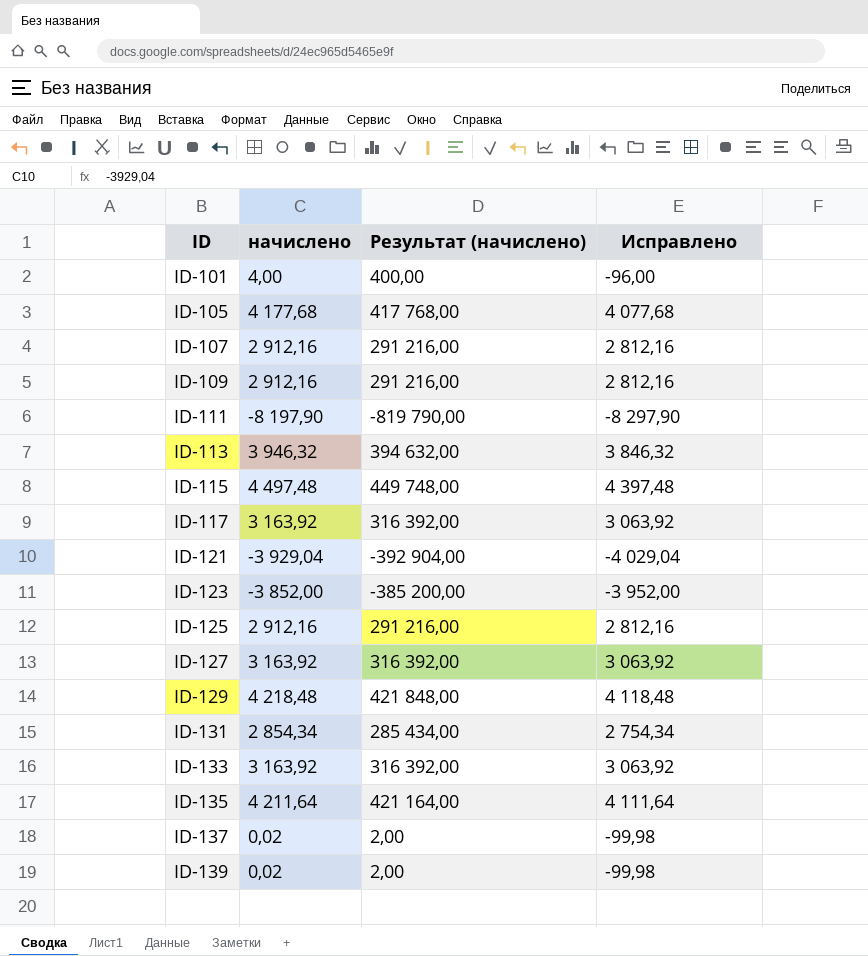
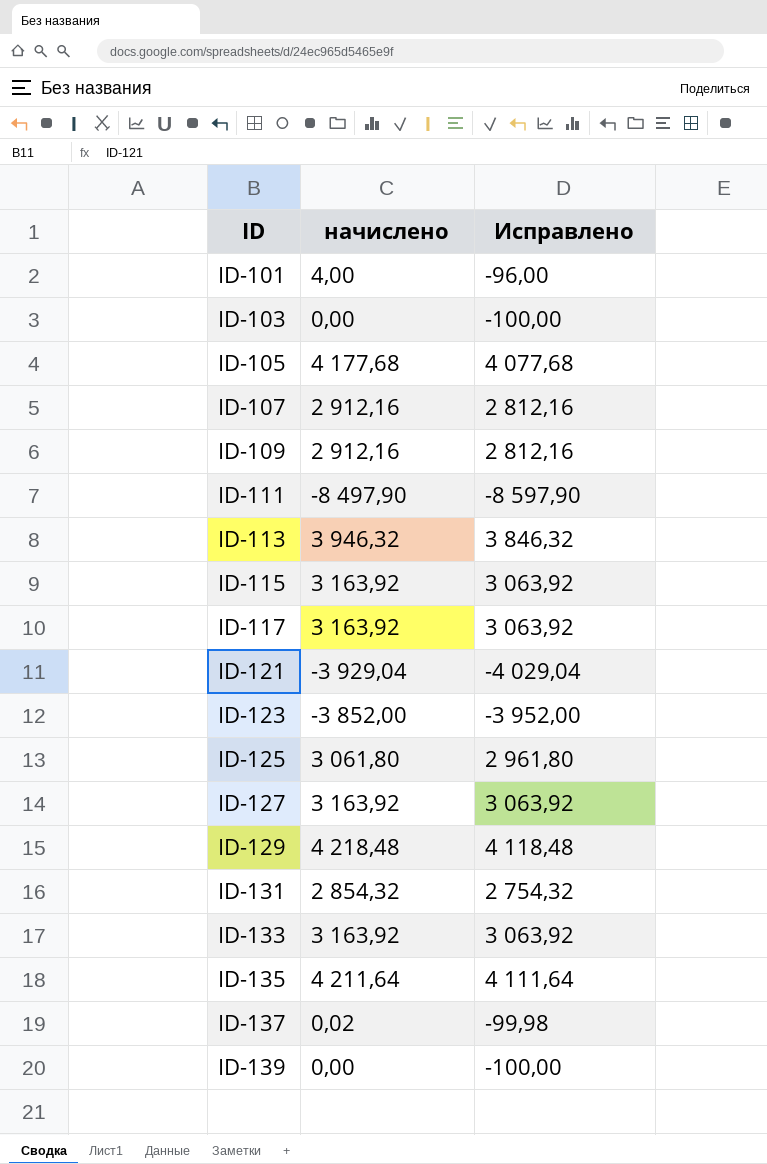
column Результат (начислено) | formula: [начислено] * 100 -> none
row ID-103: none -> 0,00 | -100,00
ID-111 | начислено: -8 197,90 -> -8 497,90
ID-111 | Исправлено: -8 297,90 -> -8 597,90
ID-115 | начислено: 4 497,48 -> 3 163,92
ID-115 | Исправлено: 4 397,48 -> 3 063,92
ID-125 | начислено: 2 912,16 -> 3 061,80
ID-125 | Исправлено: 2 812,16 -> 2 961,80
ID-131 | начислено: 2 854,34 -> 2 854,32
ID-131 | Исправлено: 2 754,34 -> 2 754,32
ID-139 | начислено: 0,02 -> 0,00
ID-139 | Исправлено: -99,98 -> -100,00

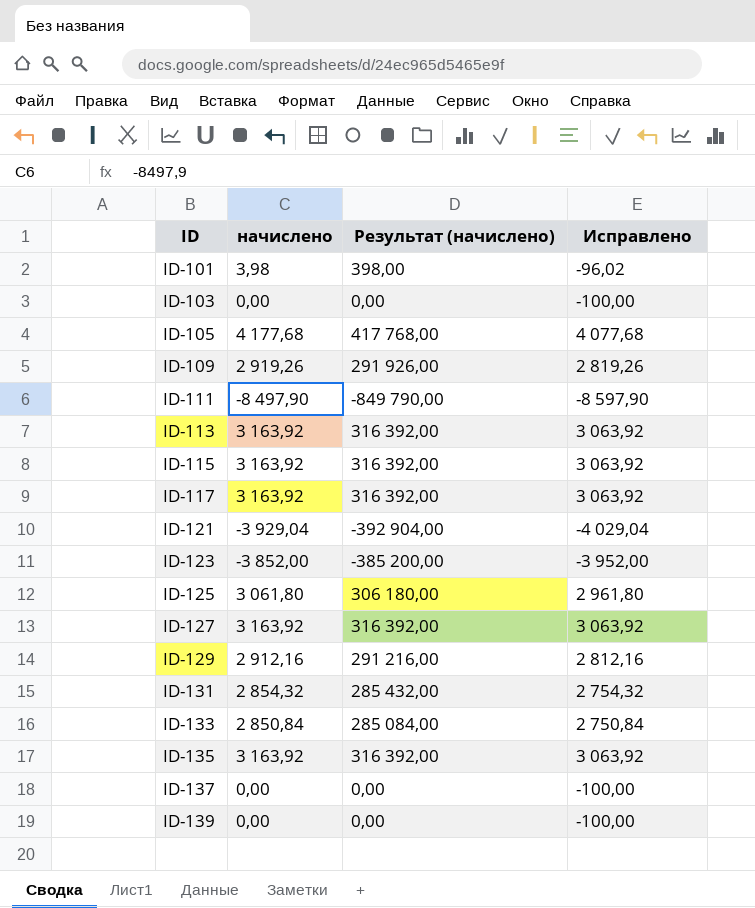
column Результат (начислено) | formula: none -> [начислено] * 100
row ID-107: 2 912,16 | 2 812,16 -> none
ID-101 | начислено: 4,00 -> 3,98
ID-101 | Исправлено: -96,00 -> -96,02
ID-109 | начислено: 2 912,16 -> 2 919,26
ID-109 | Исправлено: 2 812,16 -> 2 819,26
ID-113 | начислено: 3 946,32 -> 3 163,92
ID-113 | Исправлено: 3 846,32 -> 3 063,92
ID-129 | начислено: 4 218,48 -> 2 912,16
ID-129 | Исправлено: 4 118,48 -> 2 812,16
ID-133 | начислено: 3 163,92 -> 2 850,84
ID-133 | Исправлено: 3 063,92 -> 2 750,84
ID-135 | начислено: 4 211,64 -> 3 163,92
ID-135 | Исправлено: 4 111,64 -> 3 063,92
ID-137 | начислено: 0,02 -> 0,00
ID-137 | Исправлено: -99,98 -> -100,00

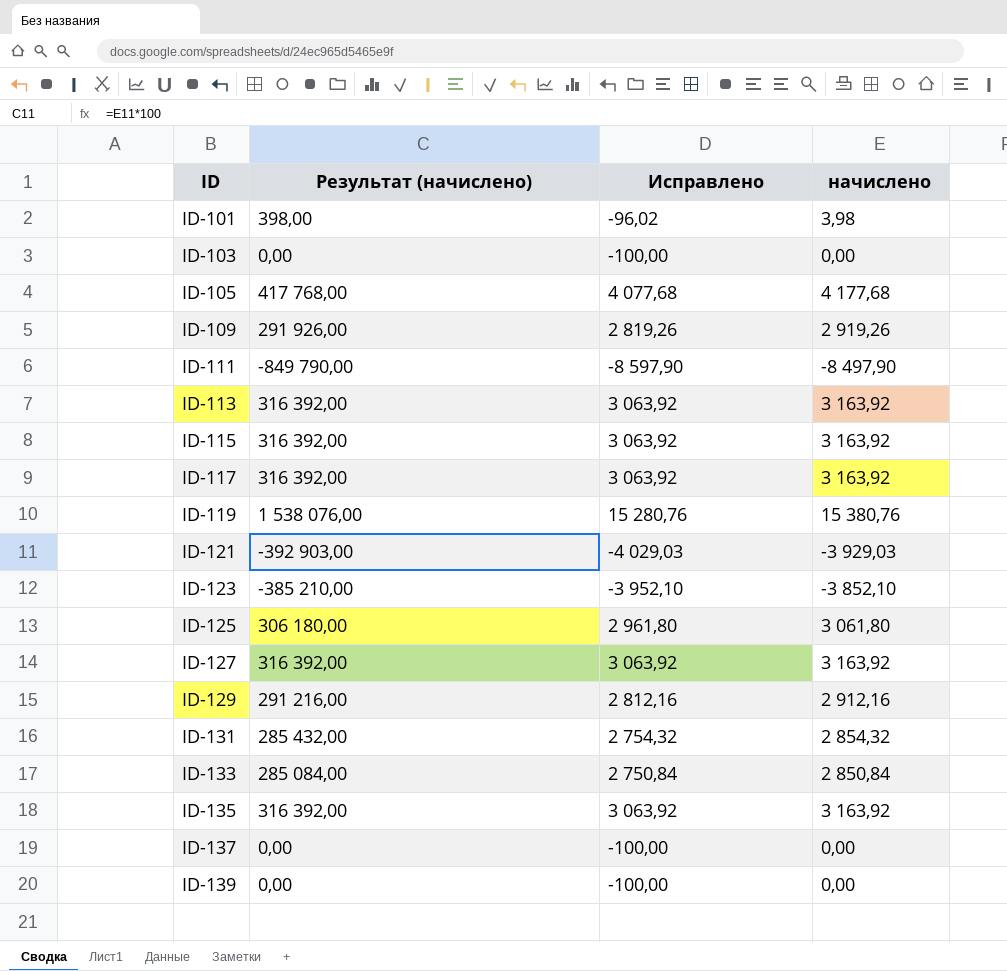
column начислено | position: 2 -> 4
row ID-119: none -> 1 538 076,00 | 15 280,76 | 15 380,76
ID-121 | Результат (начислено): -392 904,00 -> -392 903,00
ID-121 | Исправлено: -4 029,04 -> -4 029,03
ID-121 | начислено: -3 929,04 -> -3 929,03
ID-123 | Результат (начислено): -385 200,00 -> -385 210,00
ID-123 | Исправлено: -3 952,00 -> -3 952,10
ID-123 | начислено: -3 852,00 -> -3 852,10

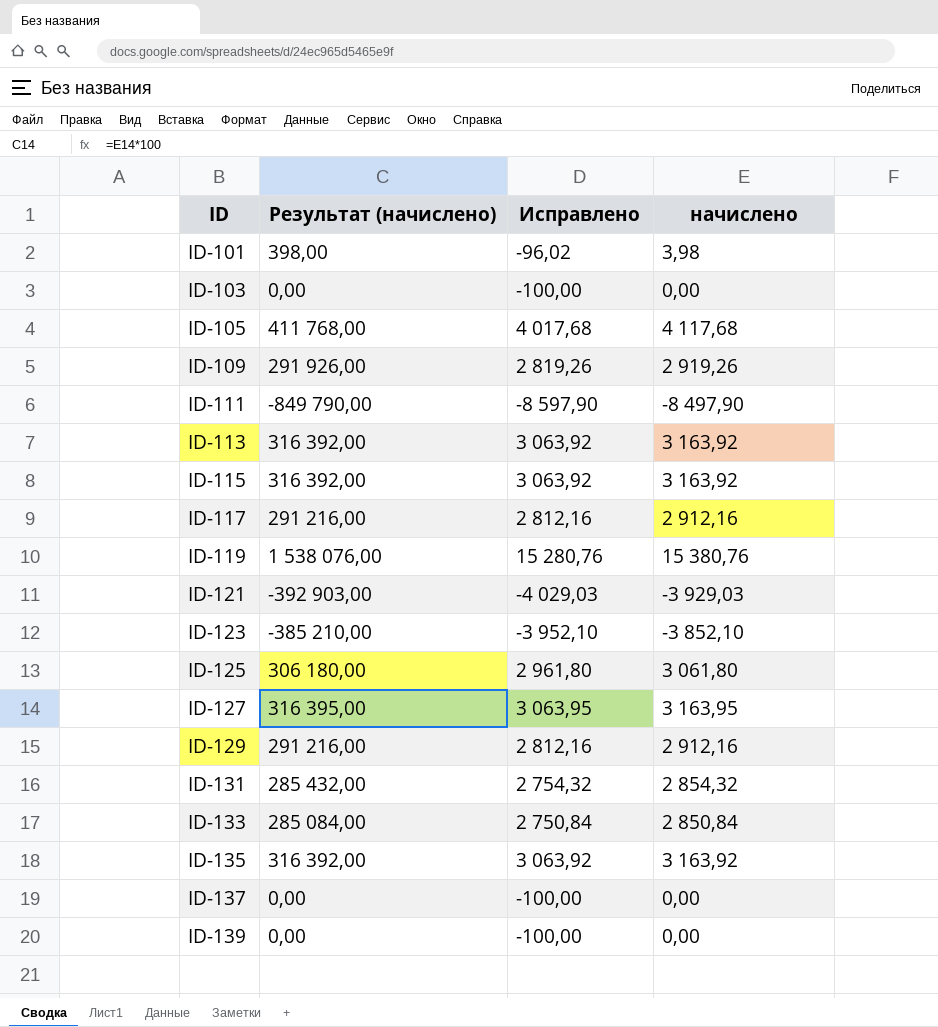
ID-105 | Результат (начислено): 417 768,00 -> 411 768,00
ID-105 | Исправлено: 4 077,68 -> 4 017,68
ID-105 | начислено: 4 177,68 -> 4 117,68
ID-117 | Результат (начислено): 316 392,00 -> 291 216,00
ID-117 | Исправлено: 3 063,92 -> 2 812,16
ID-117 | начислено: 3 163,92 -> 2 912,16
ID-127 | Результат (начислено): 316 392,00 -> 316 395,00
ID-127 | Исправлено: 3 063,92 -> 3 063,95
ID-127 | начислено: 3 163,92 -> 3 163,95

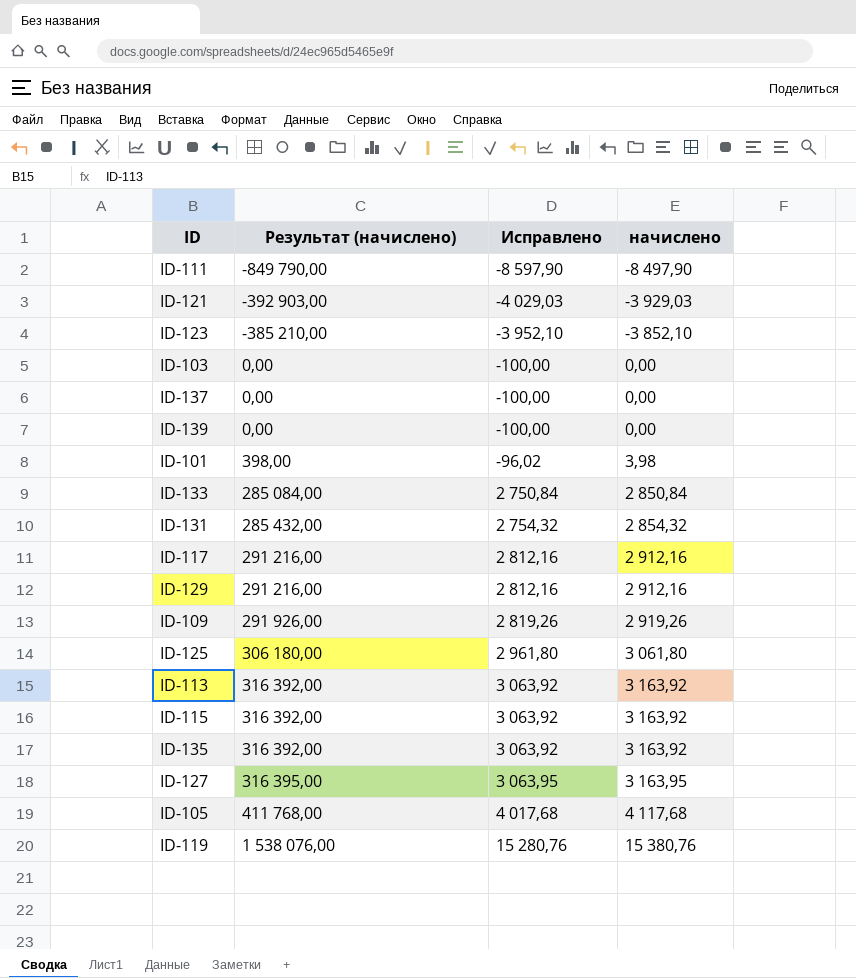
row order: ID ascending -> Результат (начислено) ascending

